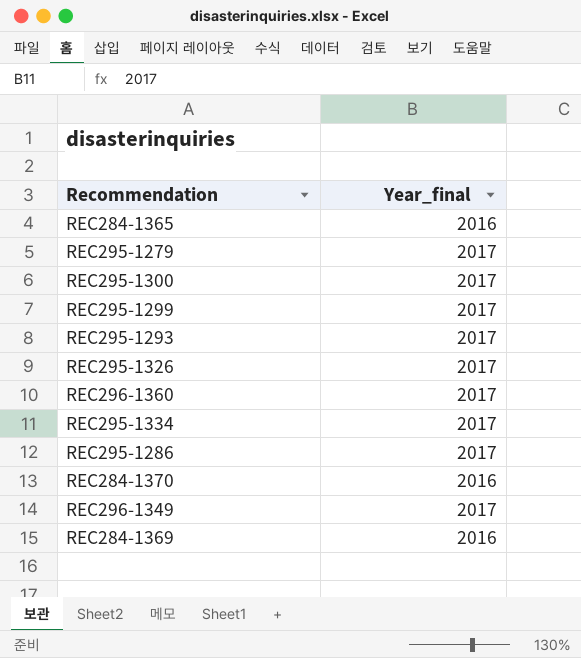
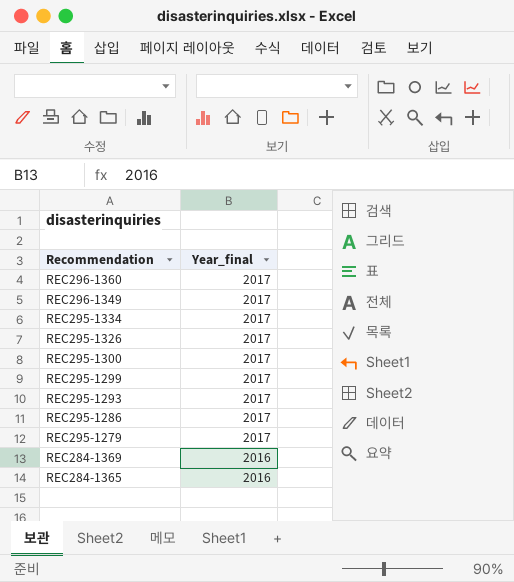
row order: none -> Recommendation descending
row REC284-1370: 2016 -> none

